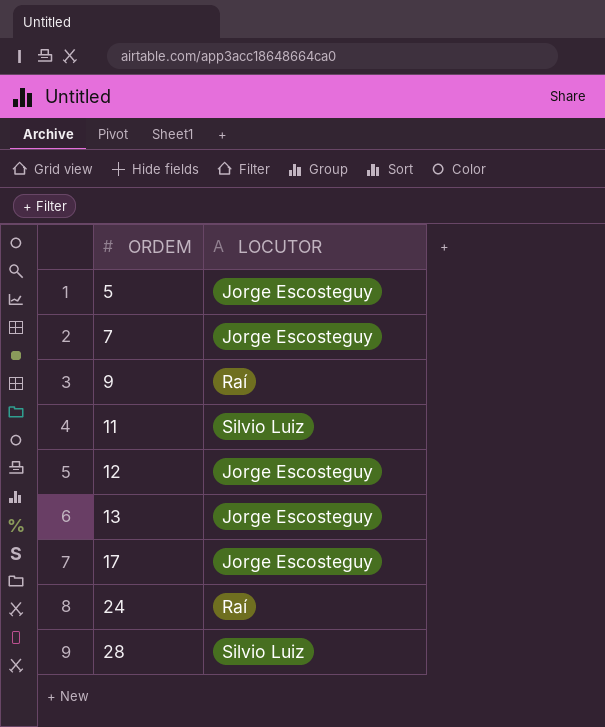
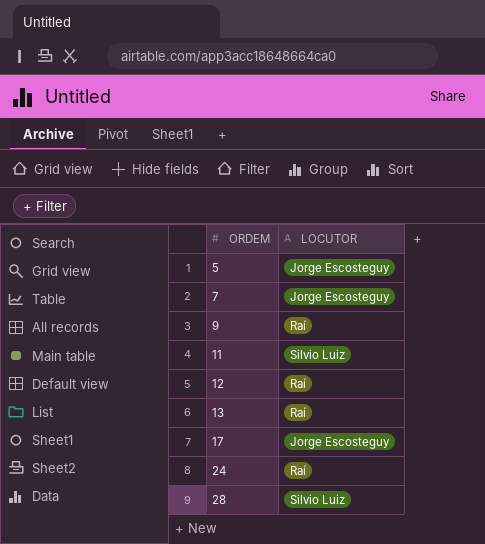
12 | LOCUTOR: Jorge Escosteguy -> Raí
13 | LOCUTOR: Jorge Escosteguy -> Raí

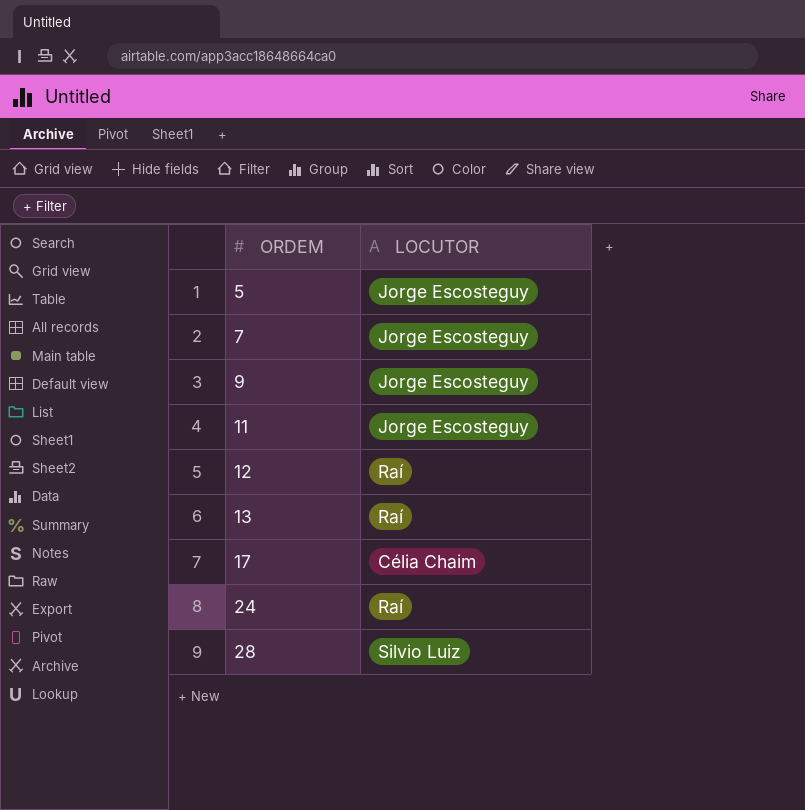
9 | LOCUTOR: Raí -> Jorge Escosteguy
11 | LOCUTOR: Silvio Luiz -> Jorge Escosteguy
17 | LOCUTOR: Jorge Escosteguy -> Célia Chaim

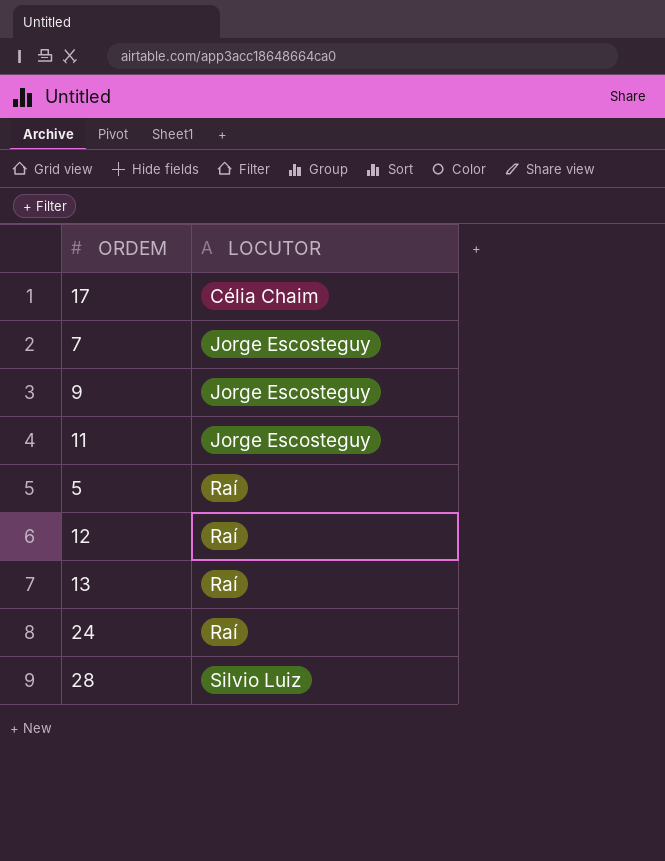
row order: ORDEM ascending -> LOCUTOR ascending
5 | LOCUTOR: Jorge Escosteguy -> Raí

